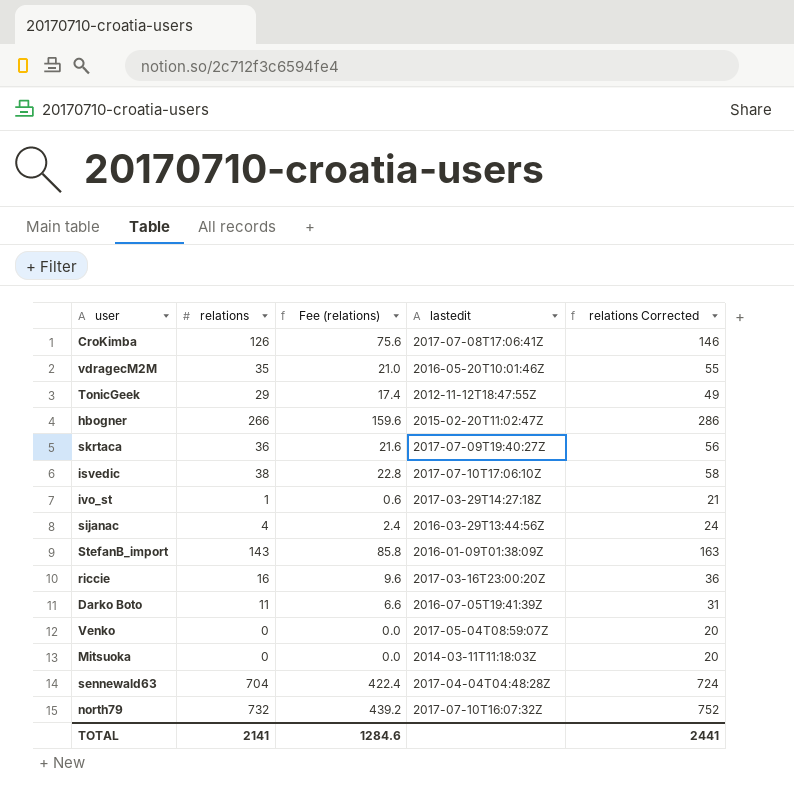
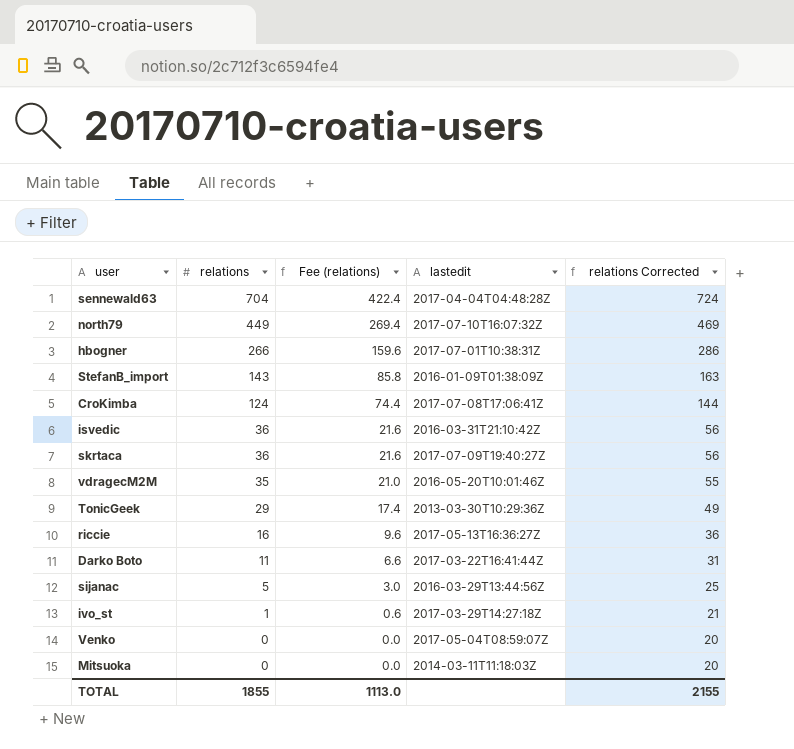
row order: none -> relations descending
north79 | relations: 732 -> 449
north79 | Fee (relations): 439.2 -> 269.4
north79 | relations Corrected: 752 -> 469
hbogner | lastedit: 2015-02-20T11:02:47Z -> 2017-07-01T10:38:31Z
CroKimba | relations: 126 -> 124
CroKimba | Fee (relations): 75.6 -> 74.4
CroKimba | relations Corrected: 146 -> 144
isvedic | relations: 38 -> 36
isvedic | Fee (relations): 22.8 -> 21.6
isvedic | lastedit: 2017-07-10T17:06:10Z -> 2016-03-31T21:10:42Z
isvedic | relations Corrected: 58 -> 56
TonicGeek | lastedit: 2012-11-12T18:47:55Z -> 2013-03-30T10:29:36Z
riccie | lastedit: 2017-03-16T23:00:20Z -> 2017-05-13T16:36:27Z
Darko Boto | lastedit: 2016-07-05T19:41:39Z -> 2017-03-22T16:41:44Z
sijanac | relations: 4 -> 5
sijanac | Fee (relations): 2.4 -> 3.0
sijanac | relations Corrected: 24 -> 25
TOTAL | relations: 2141 -> 1855
TOTAL | Fee (relations): 1284.6 -> 1113.0
TOTAL | relations Corrected: 2441 -> 2155

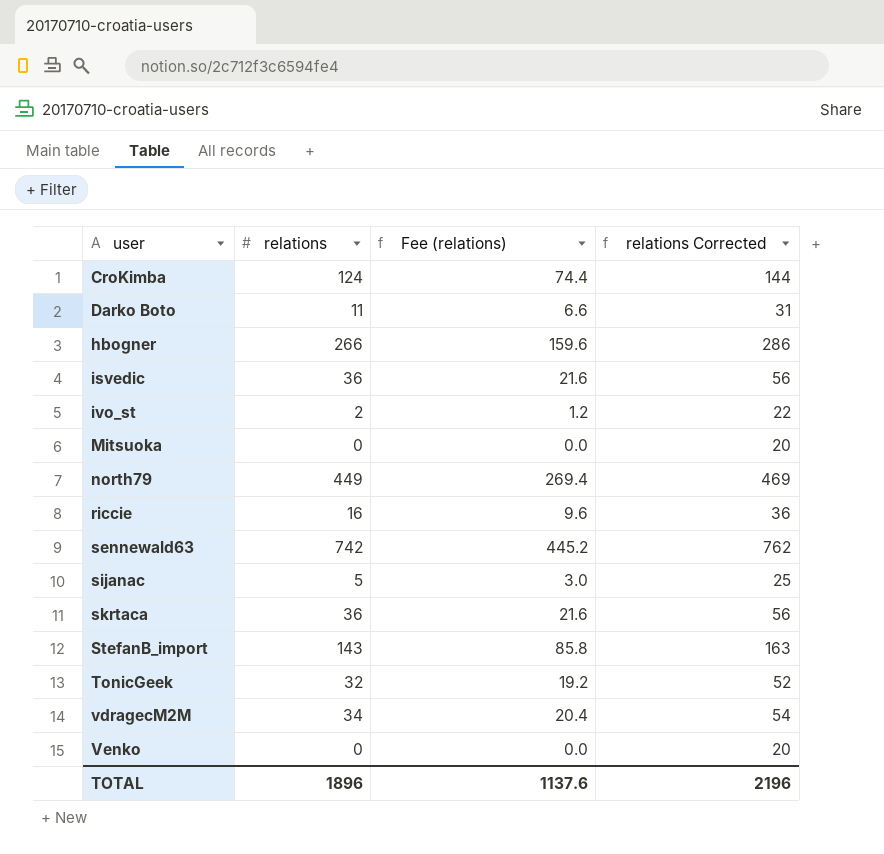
row order: relations descending -> user ascending
column lastedit | position: 4 -> none
ivo_st | relations: 1 -> 2
ivo_st | Fee (relations): 0.6 -> 1.2
ivo_st | relations Corrected: 21 -> 22
sennewald63 | relations: 704 -> 742
sennewald63 | Fee (relations): 422.4 -> 445.2
sennewald63 | relations Corrected: 724 -> 762
TonicGeek | relations: 29 -> 32
TonicGeek | Fee (relations): 17.4 -> 19.2
TonicGeek | relations Corrected: 49 -> 52
vdragecM2M | relations: 35 -> 34
vdragecM2M | Fee (relations): 21.0 -> 20.4
vdragecM2M | relations Corrected: 55 -> 54
TOTAL | relations: 1855 -> 1896
TOTAL | Fee (relations): 1113.0 -> 1137.6
TOTAL | relations Corrected: 2155 -> 2196

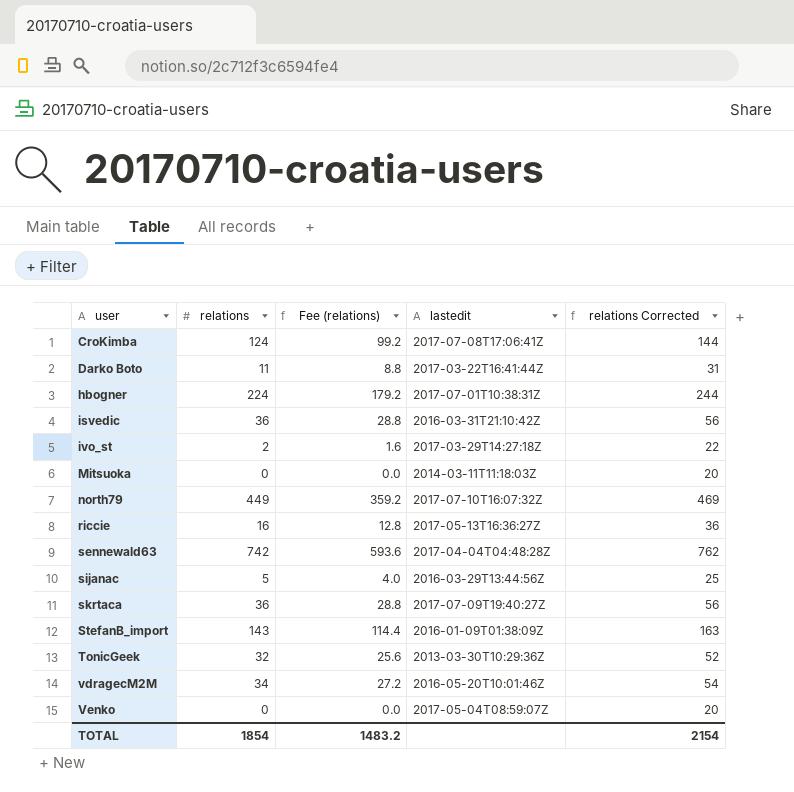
column Fee (relations) | formula: [relations] * 0.6 -> [relations] * 0.8
column lastedit | position: none -> 4
hbogner | relations: 266 -> 224
hbogner | relations Corrected: 286 -> 244
TOTAL | relations: 1896 -> 1854
TOTAL | Fee (relations): 1137.6 -> 1483.2
TOTAL | relations Corrected: 2196 -> 2154

